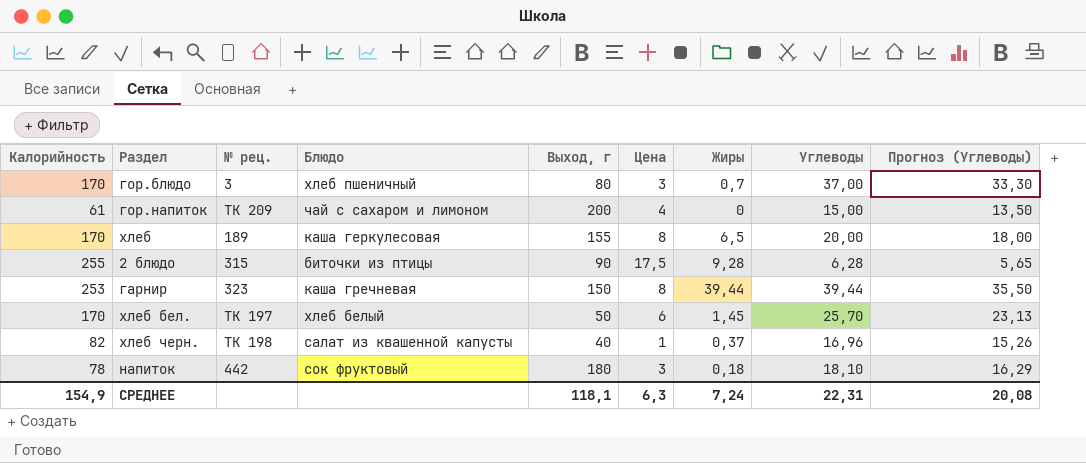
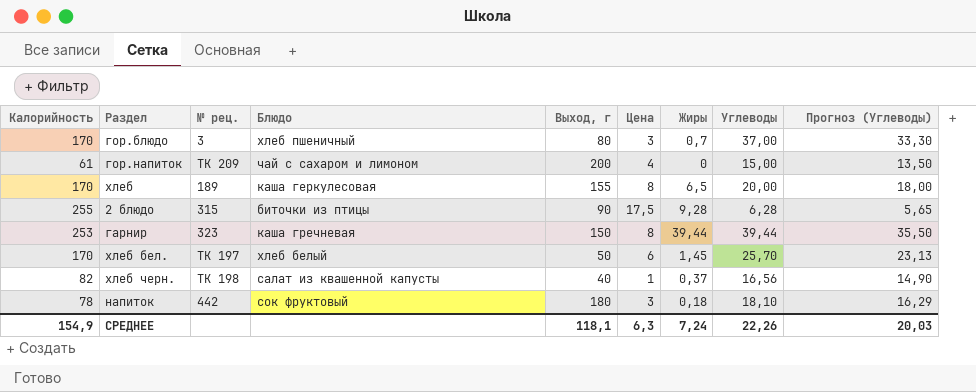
хлеб черн. | Углеводы: 16,96 -> 16,56
хлеб черн. | Прогноз (Углеводы): 15,26 -> 14,90
СРЕДНЕЕ | Углеводы: 22,31 -> 22,26
СРЕДНЕЕ | Прогноз (Углеводы): 20,08 -> 20,03

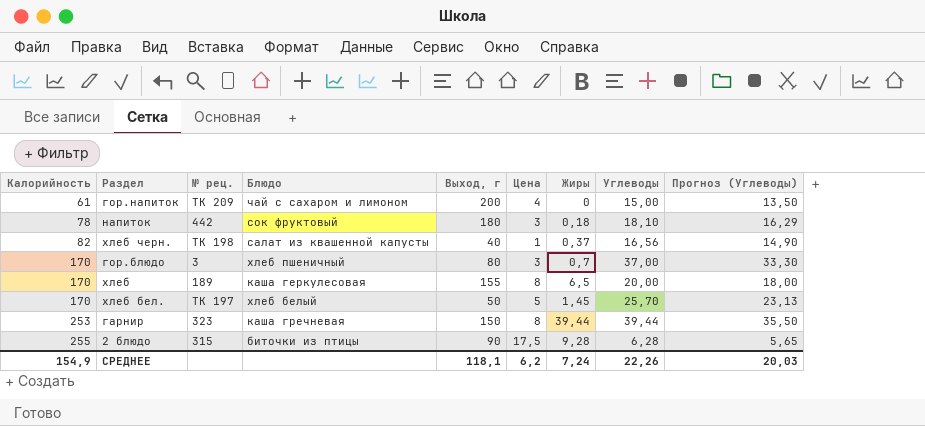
row order: none -> Калорийность ascending
хлеб бел. | Цена: 6 -> 5
СРЕДНЕЕ | Цена: 6,3 -> 6,2

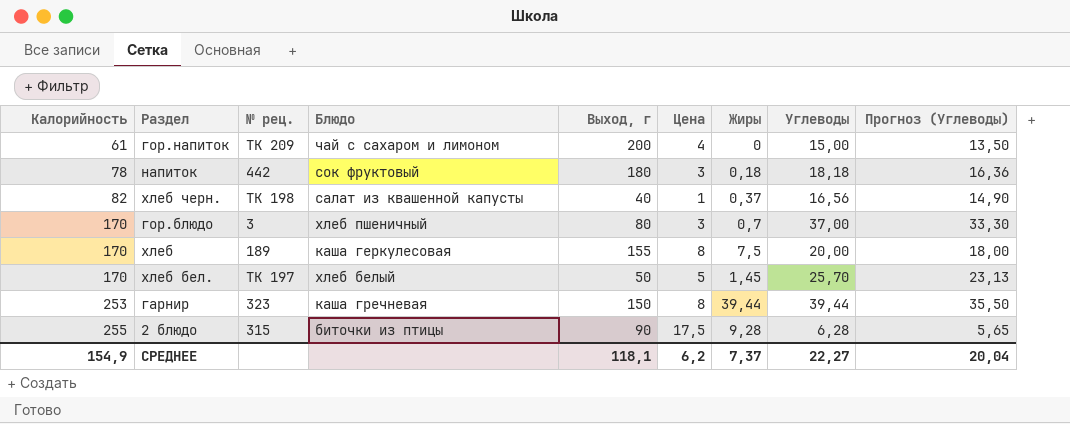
напиток | Углеводы: 18,10 -> 18,18
напиток | Прогноз (Углеводы): 16,29 -> 16,36
хлеб | Жиры: 6,5 -> 7,5
СРЕДНЕЕ | Жиры: 7,24 -> 7,37
СРЕДНЕЕ | Углеводы: 22,26 -> 22,27
СРЕДНЕЕ | Прогноз (Углеводы): 20,03 -> 20,04

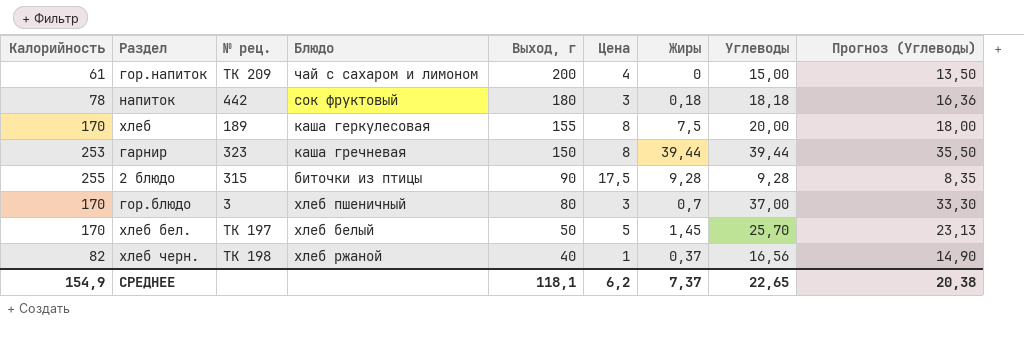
row order: Калорийность ascending -> Выход, г descending
2 блюдо | Углеводы: 6,28 -> 9,28
2 блюдо | Прогноз (Углеводы): 5,65 -> 8,35
хлеб черн. | Блюдо: салат из квашенной капусты -> хлеб ржаной
СРЕДНЕЕ | Углеводы: 22,27 -> 22,65
СРЕДНЕЕ | Прогноз (Углеводы): 20,04 -> 20,38

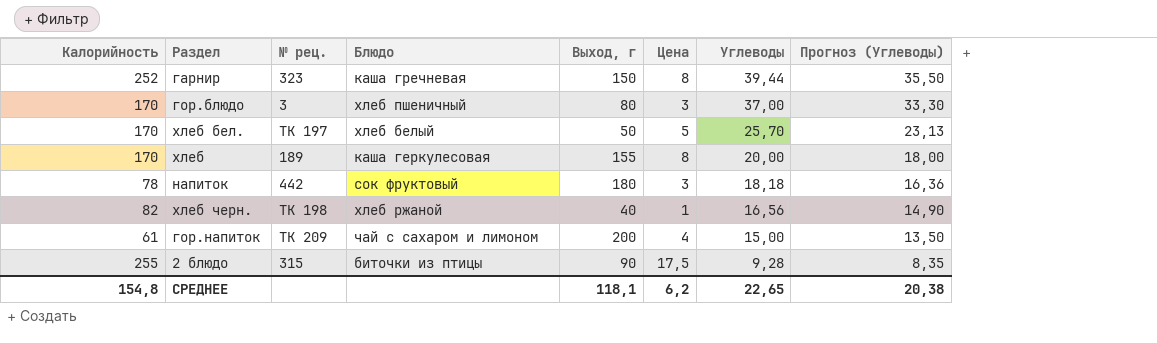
row order: Выход, г descending -> Углеводы descending
column Жиры | position: 7 -> none
гарнир | Калорийность: 253 -> 252
СРЕДНЕЕ | Калорийность: 154,9 -> 154,8

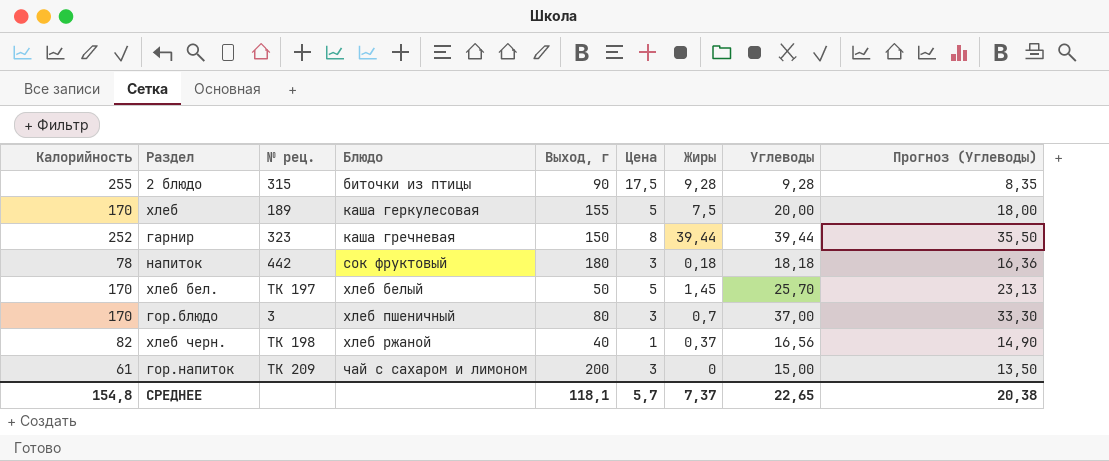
row order: Углеводы descending -> Блюдо ascending
column Жиры | position: none -> 7
хлеб | Цена: 8 -> 5
гор.напиток | Цена: 4 -> 3
СРЕДНЕЕ | Цена: 6,2 -> 5,7

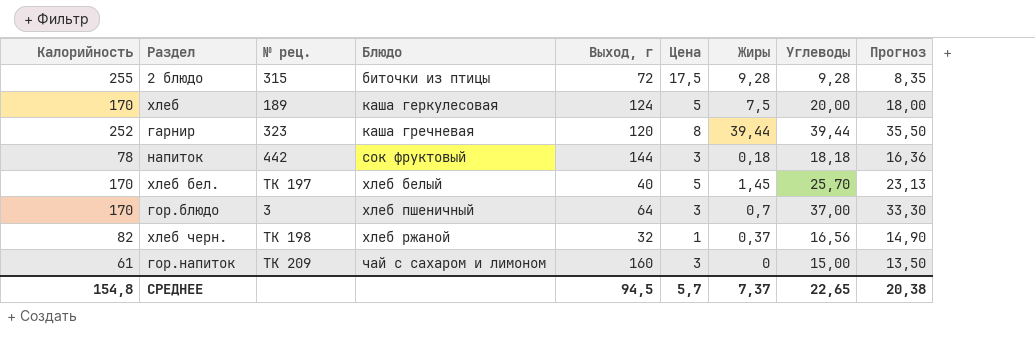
column name: Прогноз (Углеводы) -> Прогноз
2 блюдо | Выход, г: 90 -> 72
хлеб | Выход, г: 155 -> 124
гарнир | Выход, г: 150 -> 120
напиток | Выход, г: 180 -> 144
хлеб бел. | Выход, г: 50 -> 40
гор.блюдо | Выход, г: 80 -> 64
хлеб черн. | Выход, г: 40 -> 32
гор.напиток | Выход, г: 200 -> 160
СРЕДНЕЕ | Выход, г: 118,1 -> 94,5

